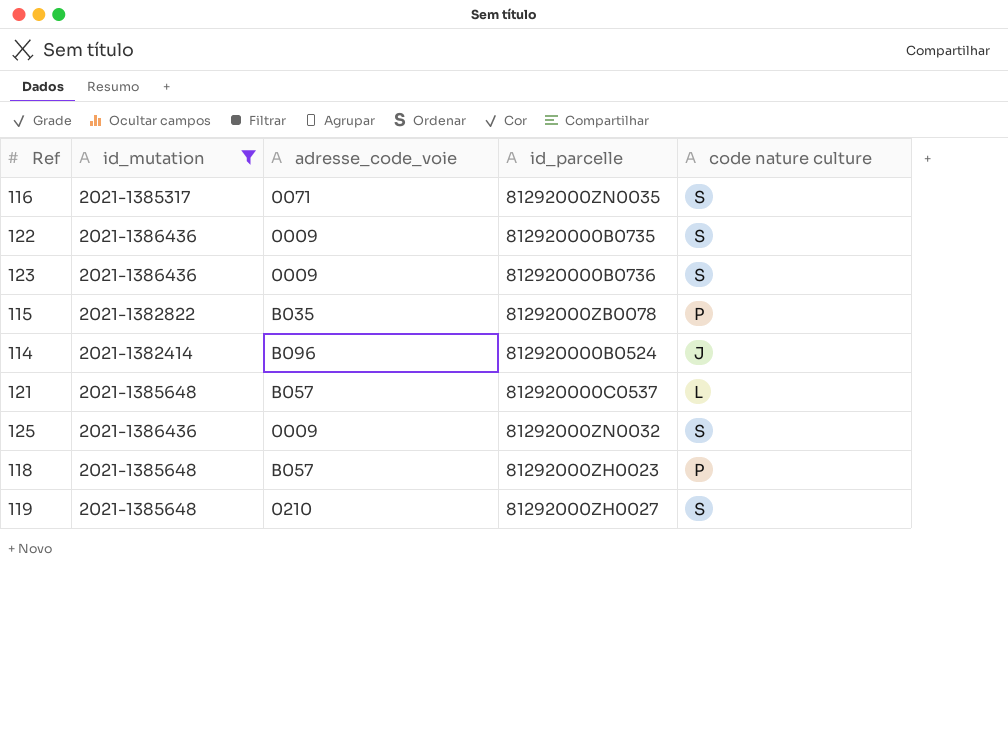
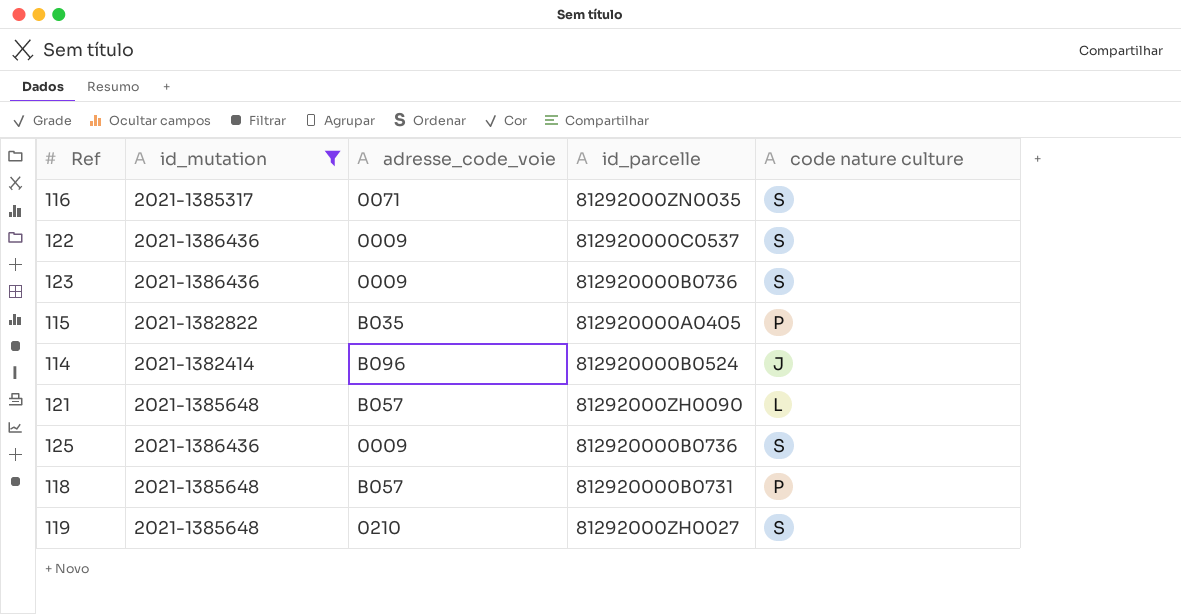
122 | id_parcelle: 812920000B0735 -> 812920000C0537
115 | id_parcelle: 81292000ZB0078 -> 812920000A0405
121 | id_parcelle: 812920000C0537 -> 81292000ZH0090
125 | id_parcelle: 81292000ZN0032 -> 812920000B0736
118 | id_parcelle: 81292000ZH0023 -> 812920000B0731

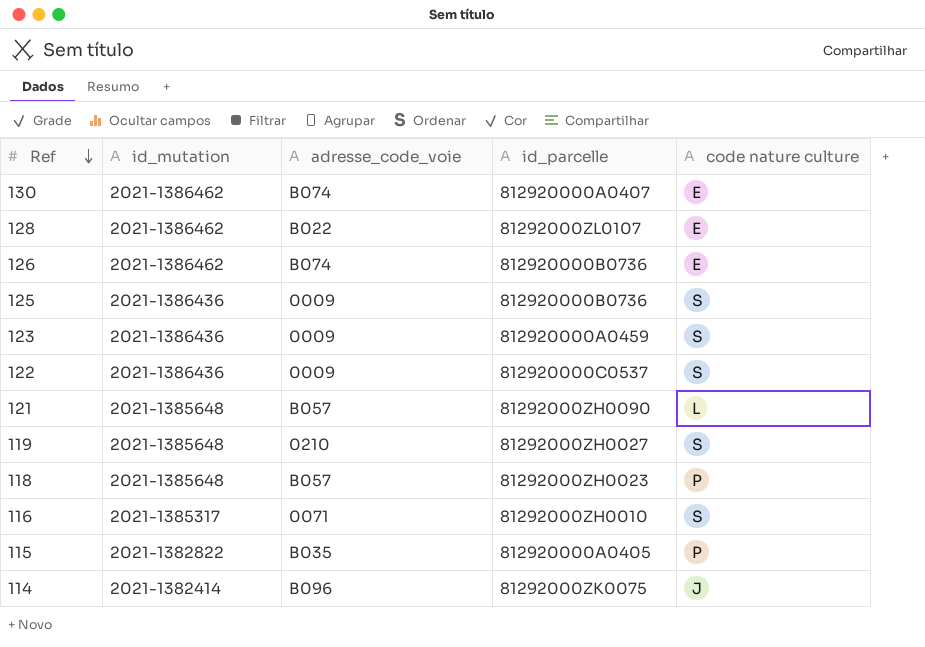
filter: id_mutation != 2021-1386462 -> none
row order: none -> Ref descending
123 | id_parcelle: 812920000B0736 -> 812920000A0459
118 | id_parcelle: 812920000B0731 -> 81292000ZH0023
116 | id_parcelle: 81292000ZN0035 -> 81292000ZH0010
114 | id_parcelle: 812920000B0524 -> 81292000ZK0075

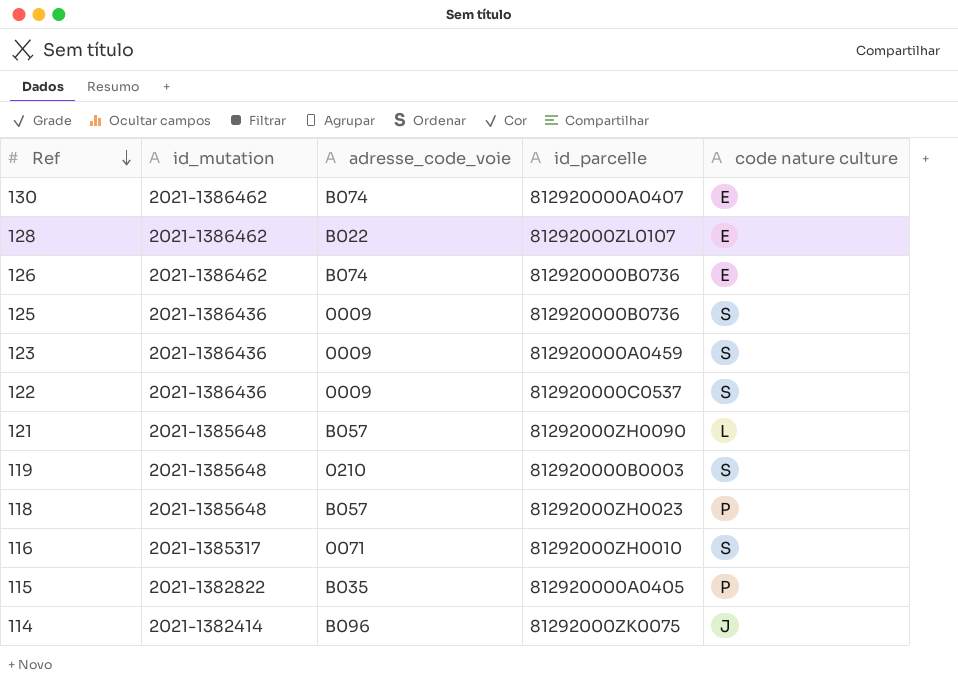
119 | id_parcelle: 81292000ZH0027 -> 812920000B0003

